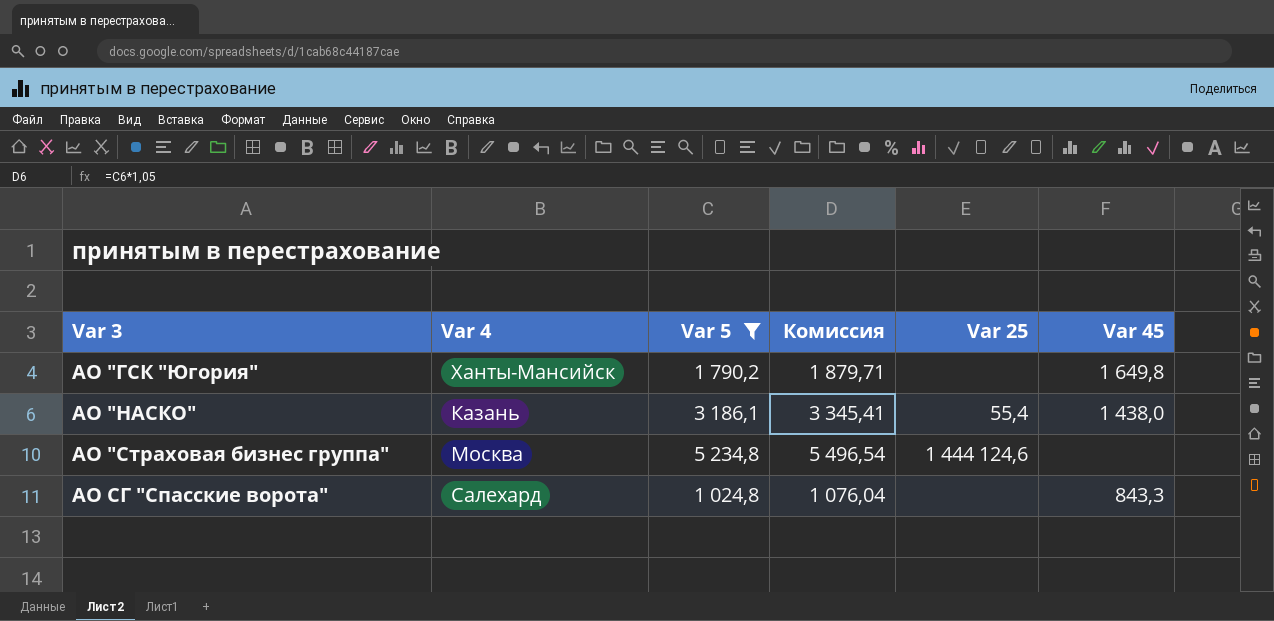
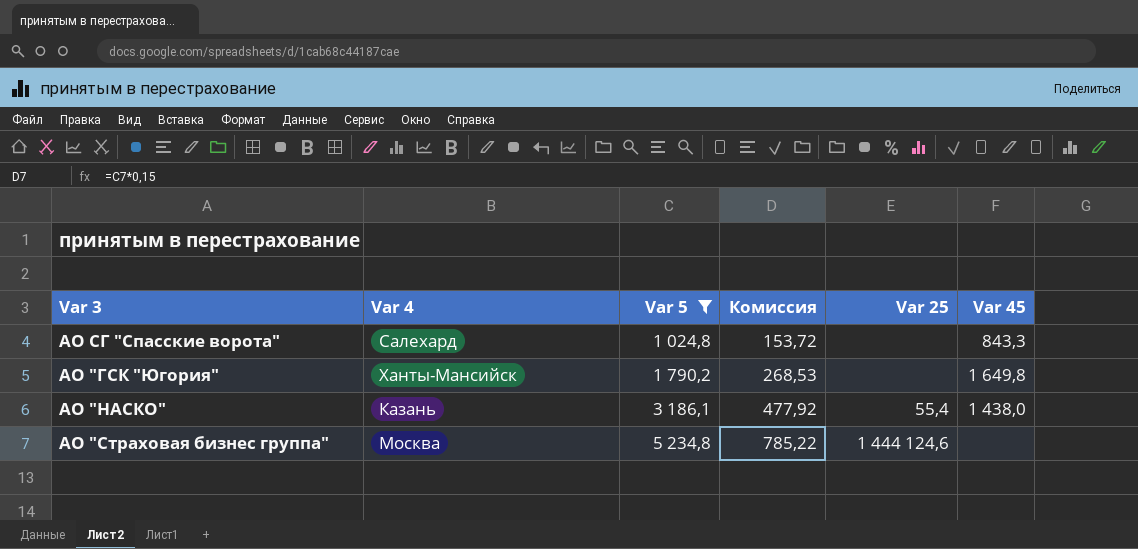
row order: Var 3 ascending -> Var 5 ascending
column Комиссия | formula: [Var 5] * 1,05 -> [Var 5] * 0,15

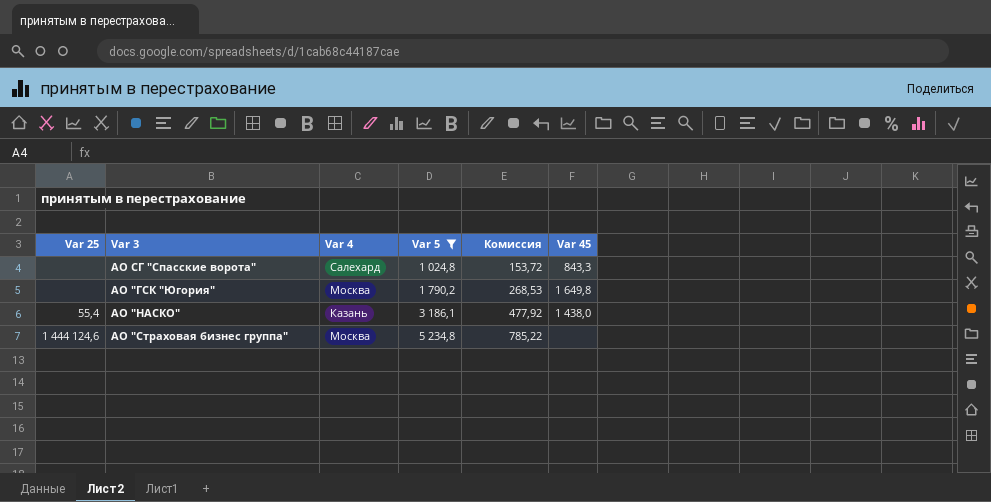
column Var 25 | position: 5 -> 1
АО "ГСК "Югория" | Var 4: Ханты-Мансийск -> Москва

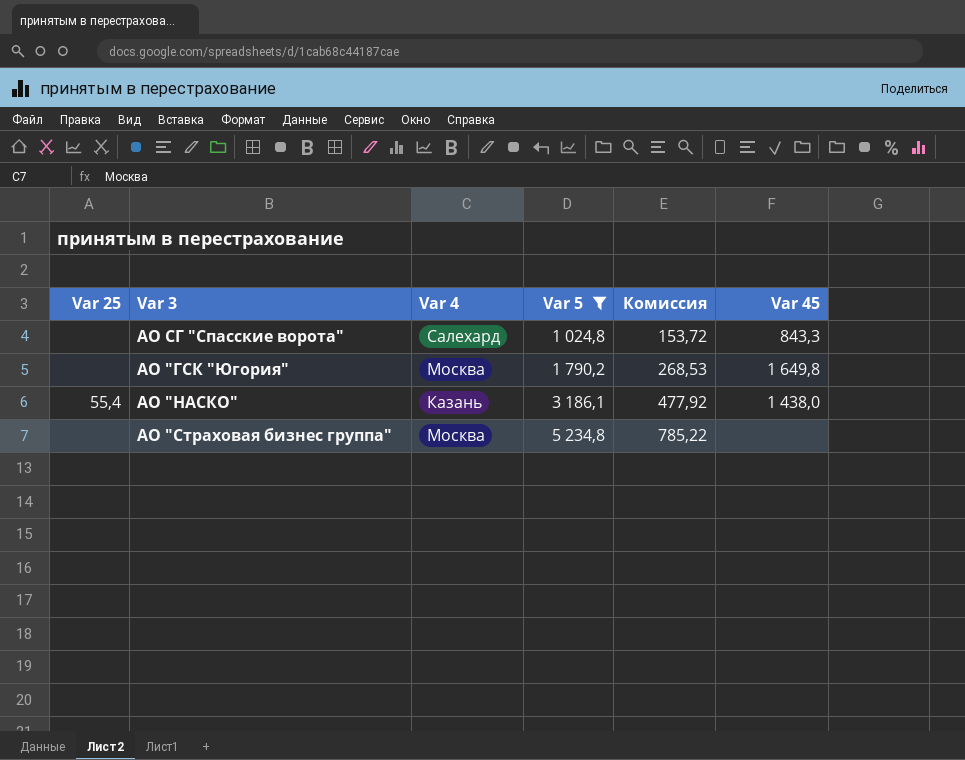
АО "Страховая бизнес группа" | Var 25: 1 444 124,6 -> none

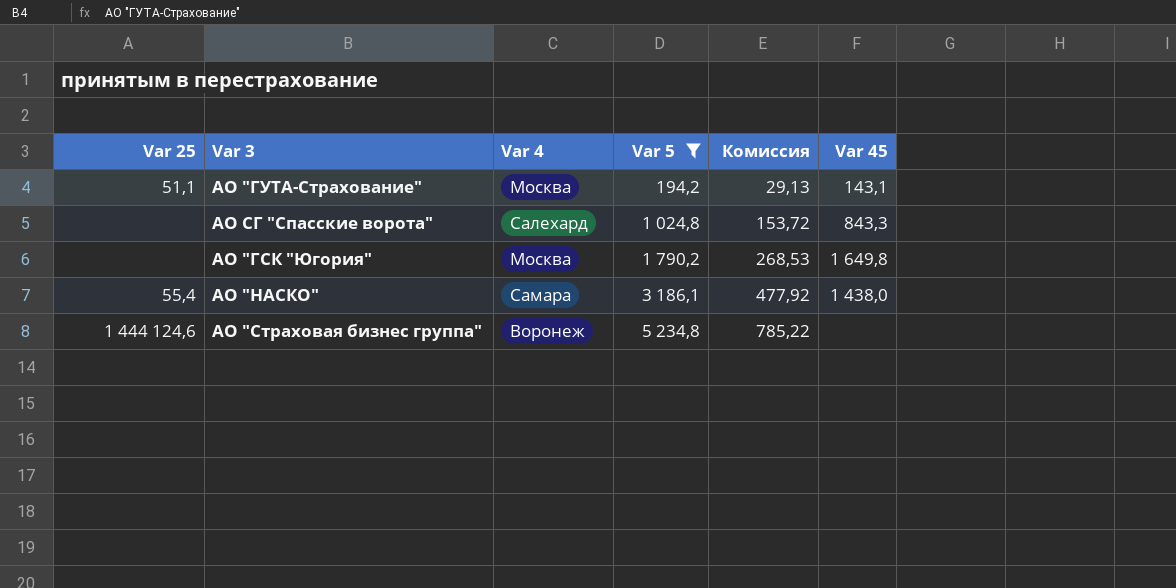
row АО "ГУТА-Страхование": none -> 51,1 | Москва | 194,2 | 29,13 | 143,1
АО "НАСКО" | Var 4: Казань -> Самара
АО "Страховая бизнес группа" | Var 25: none -> 1 444 124,6
АО "Страховая бизнес группа" | Var 4: Москва -> Воронеж

